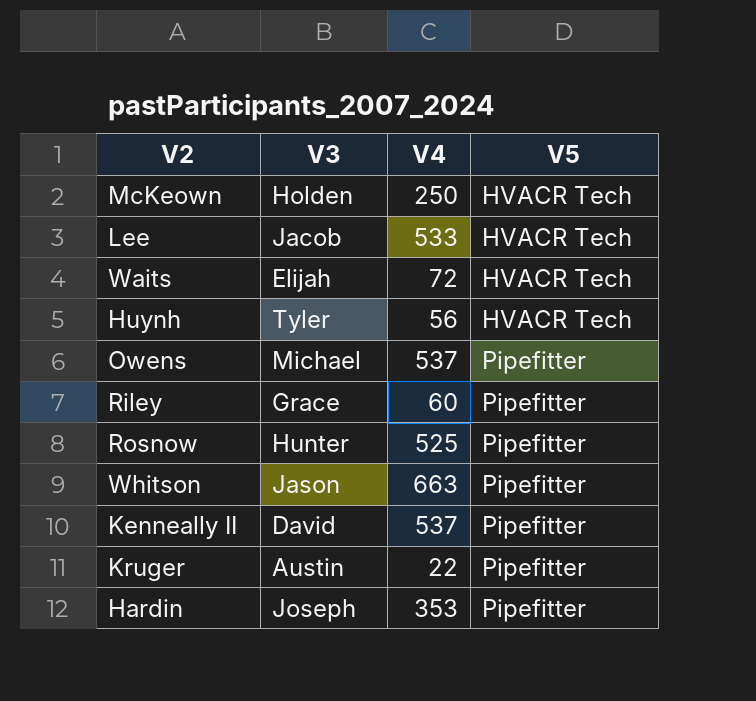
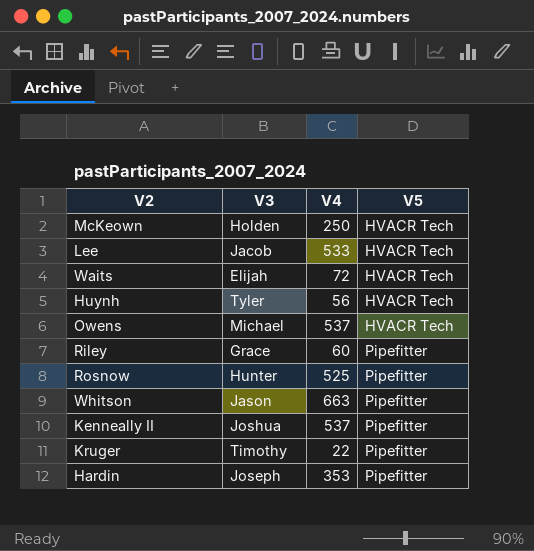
Owens | V5: Pipefitter -> HVACR Tech
Kenneally II | V3: David -> Joshua
Kruger | V3: Austin -> Timothy

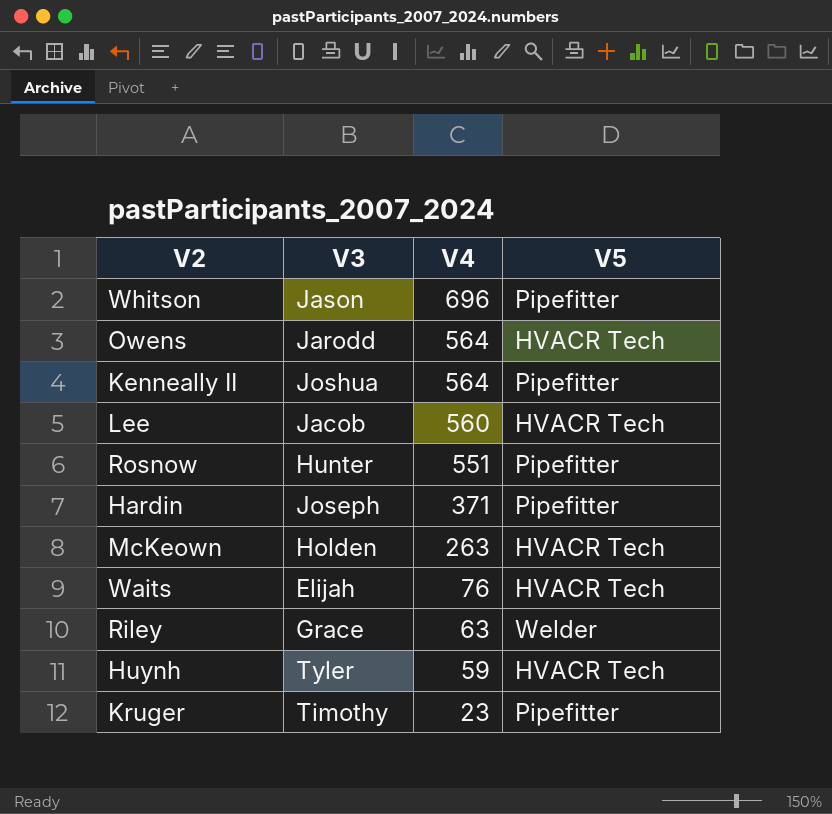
row order: V5 ascending -> V4 descending
Whitson | V4: 663 -> 696
Owens | V3: Michael -> Jarodd
Owens | V4: 537 -> 564
Kenneally II | V4: 537 -> 564
Lee | V4: 533 -> 560
Rosnow | V4: 525 -> 551
Hardin | V4: 353 -> 371
McKeown | V4: 250 -> 263
Waits | V4: 72 -> 76
Riley | V4: 60 -> 63
Riley | V5: Pipefitter -> Welder
Huynh | V4: 56 -> 59
Kruger | V4: 22 -> 23

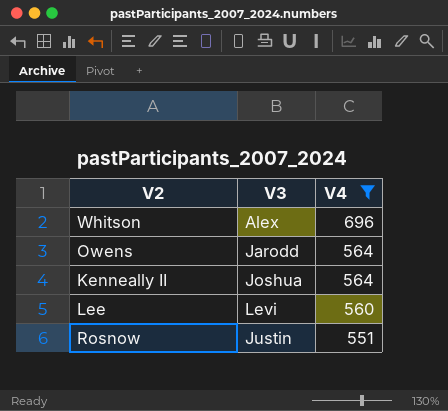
filter: none -> V4 >= 551
column V5 | position: 4 -> none
Whitson | V3: Jason -> Alex
Lee | V3: Jacob -> Levi
Rosnow | V3: Hunter -> Justin

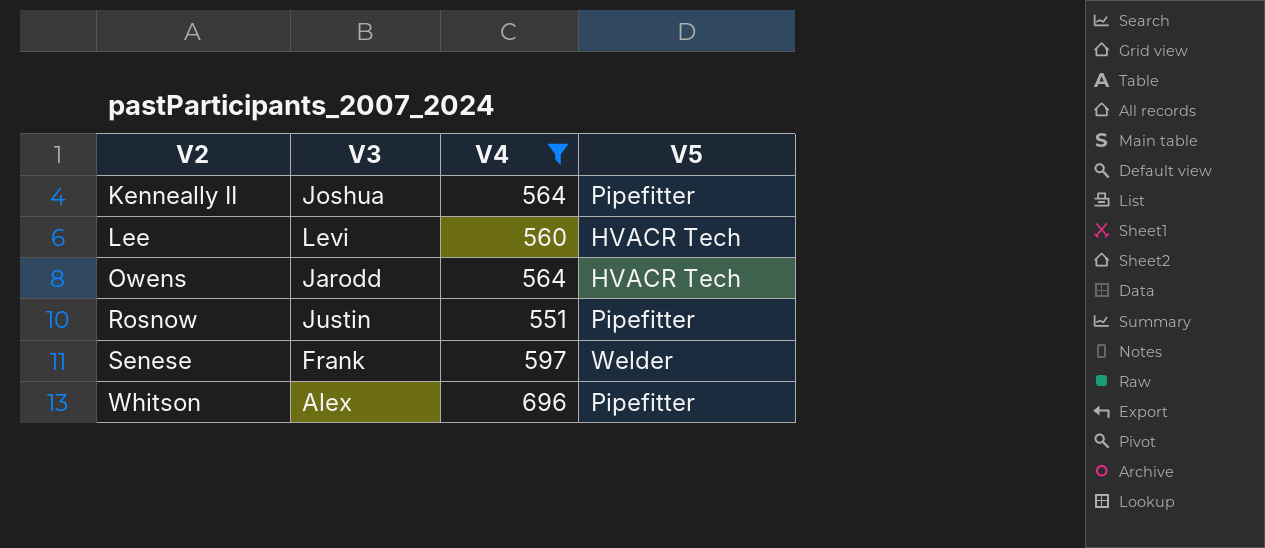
row order: V4 descending -> V2 ascending
column V5 | position: none -> 4
row Senese: none -> Frank | 597 | Welder

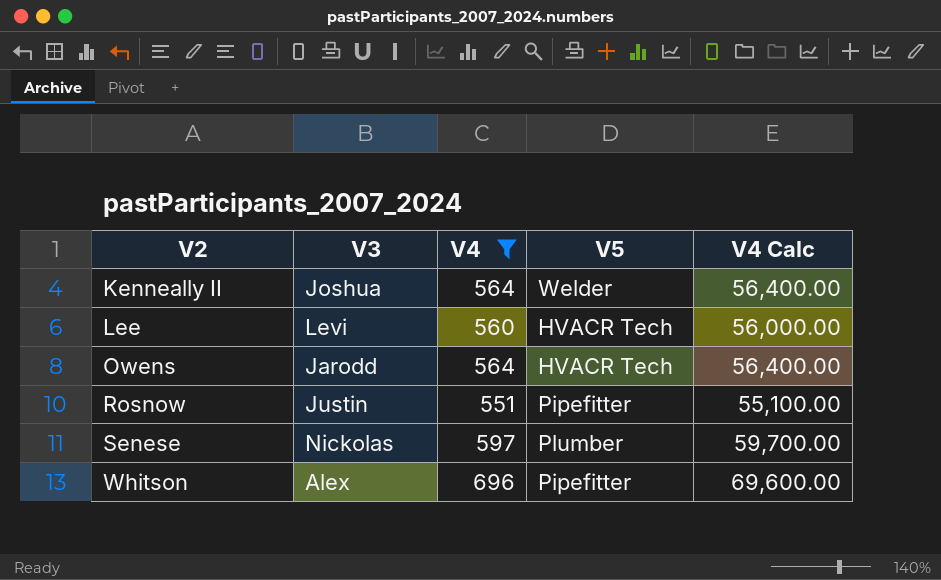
column V4 Calc | formula: none -> [V4] * 100
Kenneally II | V5: Pipefitter -> Welder
Senese | V3: Frank -> Nickolas
Senese | V5: Welder -> Plumber

